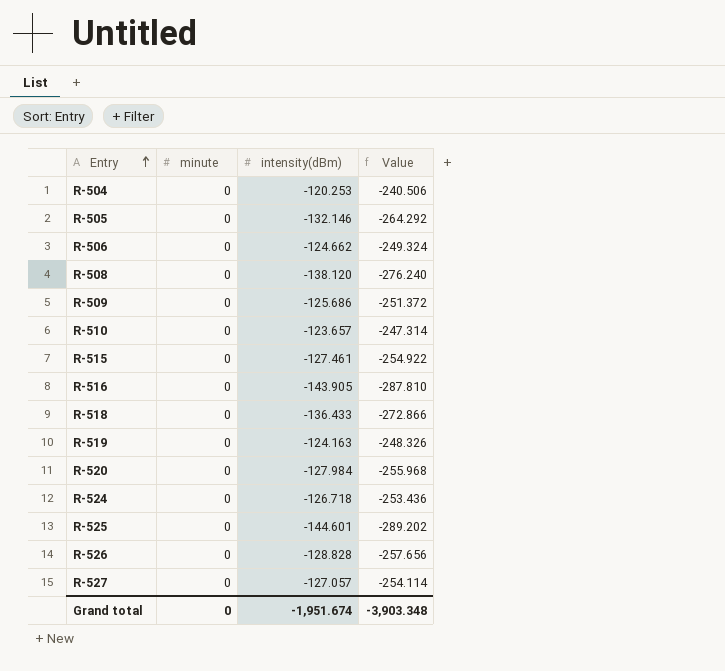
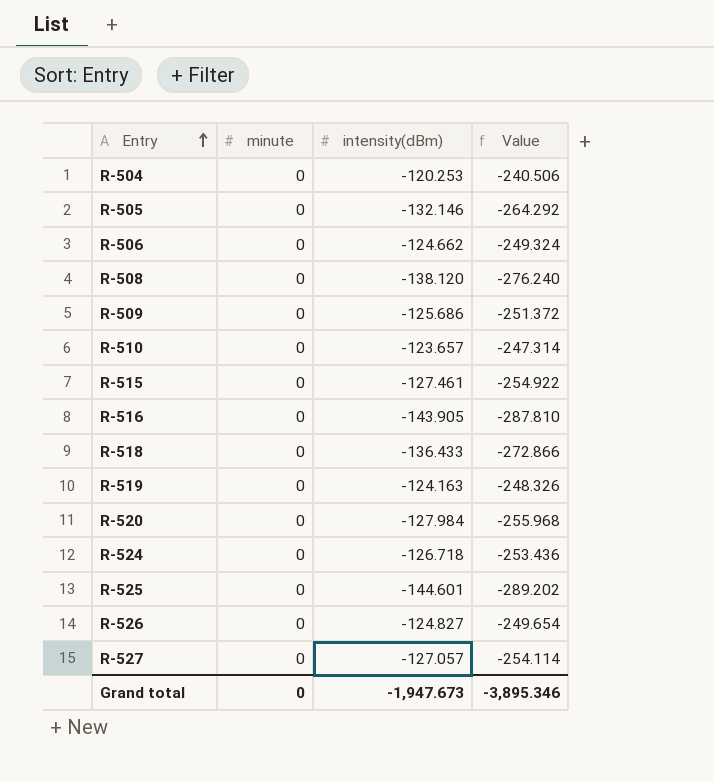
R-526 | intensity(dBm): -128.828 -> -124.827
R-526 | Value: -257.656 -> -249.654
Grand total | intensity(dBm): -1,951.674 -> -1,947.673
Grand total | Value: -3,903.348 -> -3,895.346

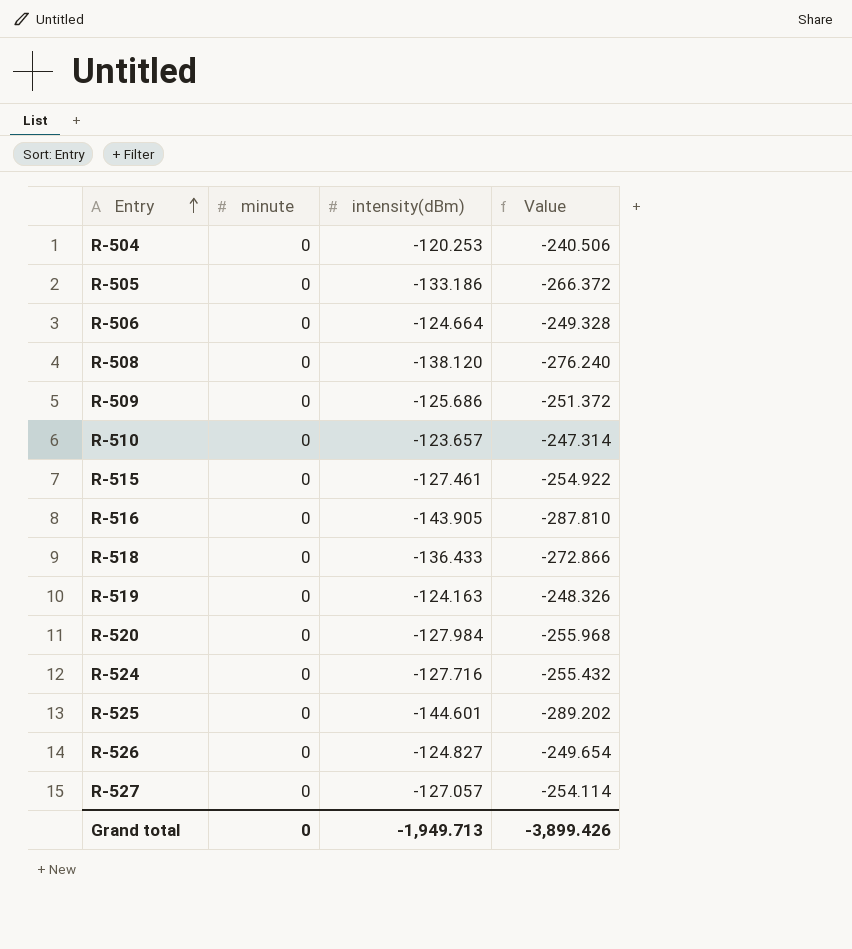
R-505 | intensity(dBm): -132.146 -> -133.186
R-505 | Value: -264.292 -> -266.372
R-506 | intensity(dBm): -124.662 -> -124.664
R-506 | Value: -249.324 -> -249.328
R-524 | intensity(dBm): -126.718 -> -127.716
R-524 | Value: -253.436 -> -255.432
Grand total | intensity(dBm): -1,947.673 -> -1,949.713
Grand total | Value: -3,895.346 -> -3,899.426

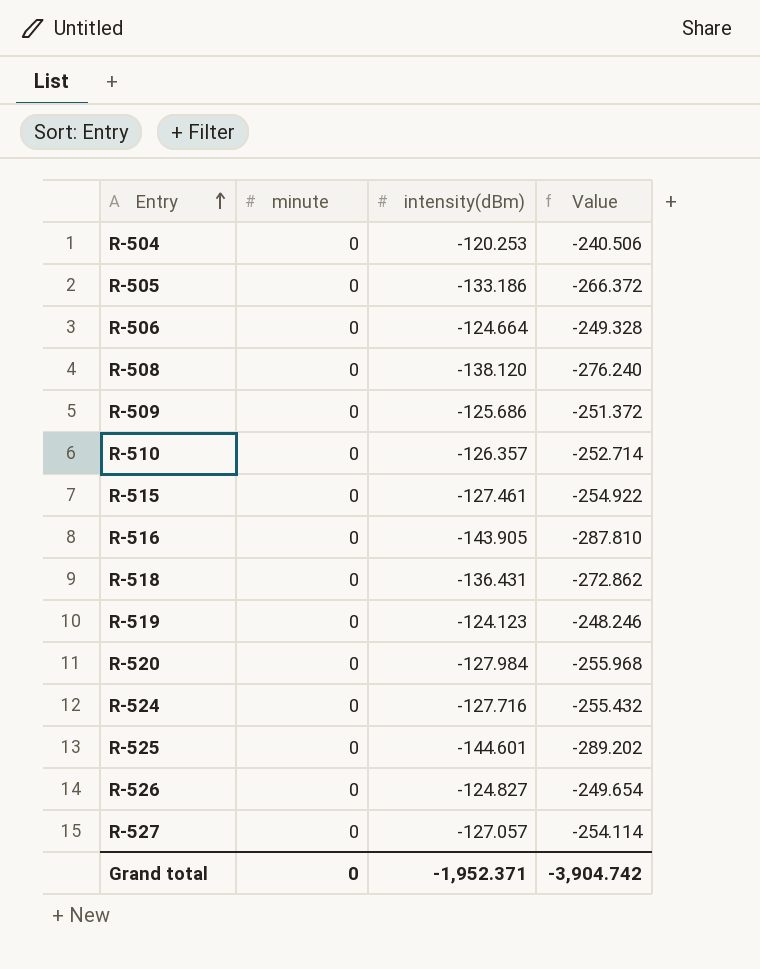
R-510 | intensity(dBm): -123.657 -> -126.357
R-510 | Value: -247.314 -> -252.714
R-518 | intensity(dBm): -136.433 -> -136.431
R-518 | Value: -272.866 -> -272.862
R-519 | intensity(dBm): -124.163 -> -124.123
R-519 | Value: -248.326 -> -248.246
Grand total | intensity(dBm): -1,949.713 -> -1,952.371
Grand total | Value: -3,899.426 -> -3,904.742

